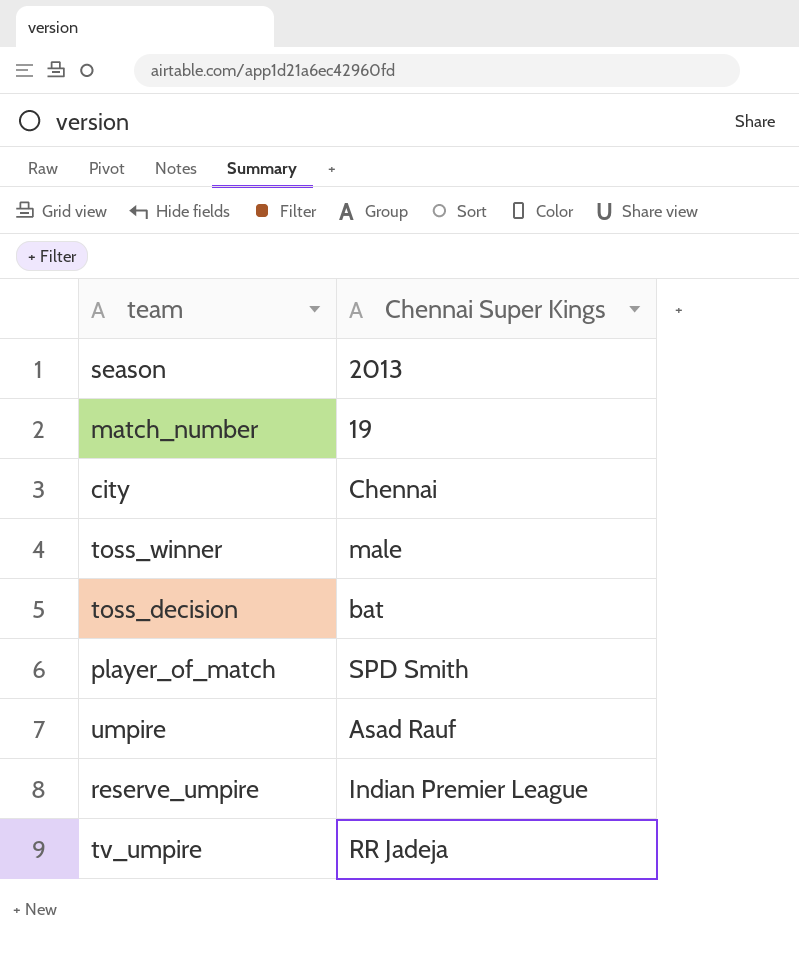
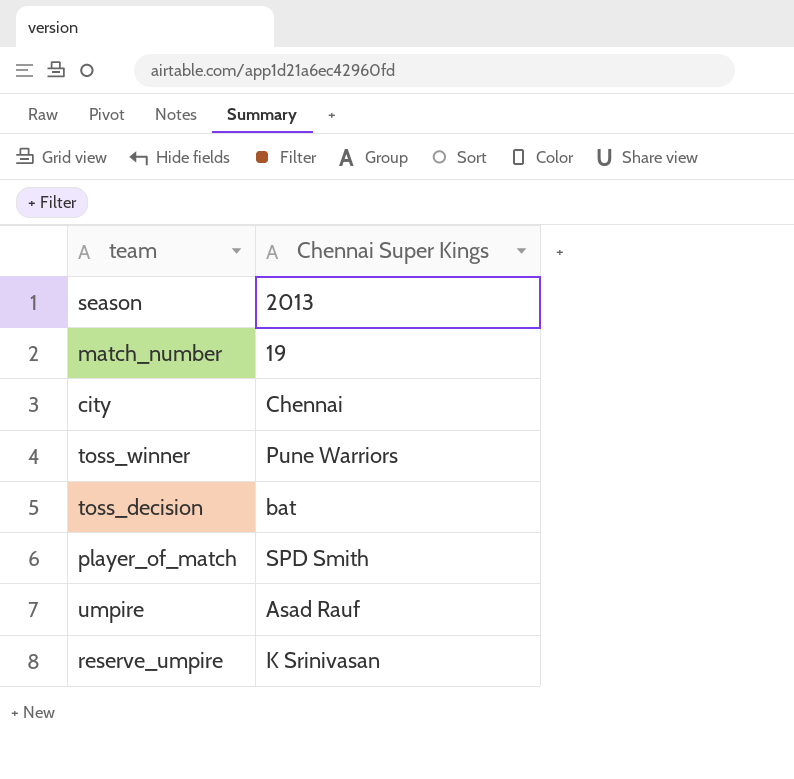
row tv_umpire: RR Jadeja -> none
toss_winner | Chennai Super Kings: male -> Pune Warriors
reserve_umpire | Chennai Super Kings: Indian Premier League -> K Srinivasan

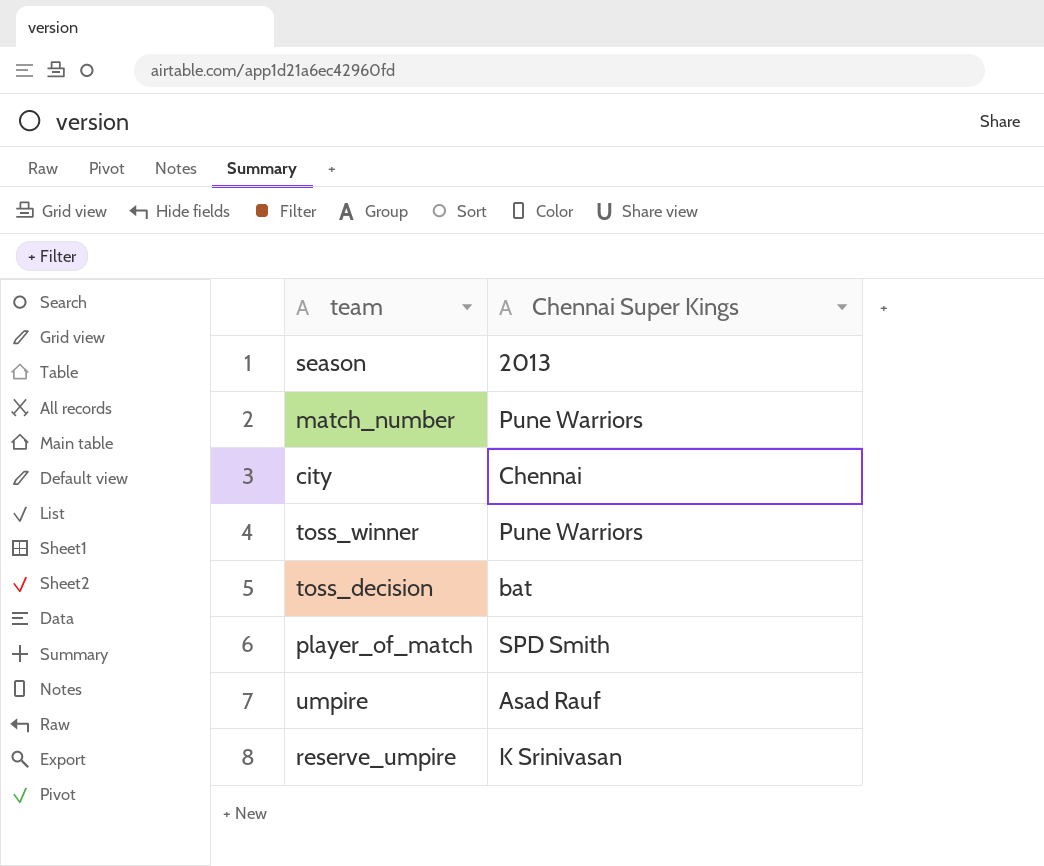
match_number | Chennai Super Kings: 19 -> Pune Warriors

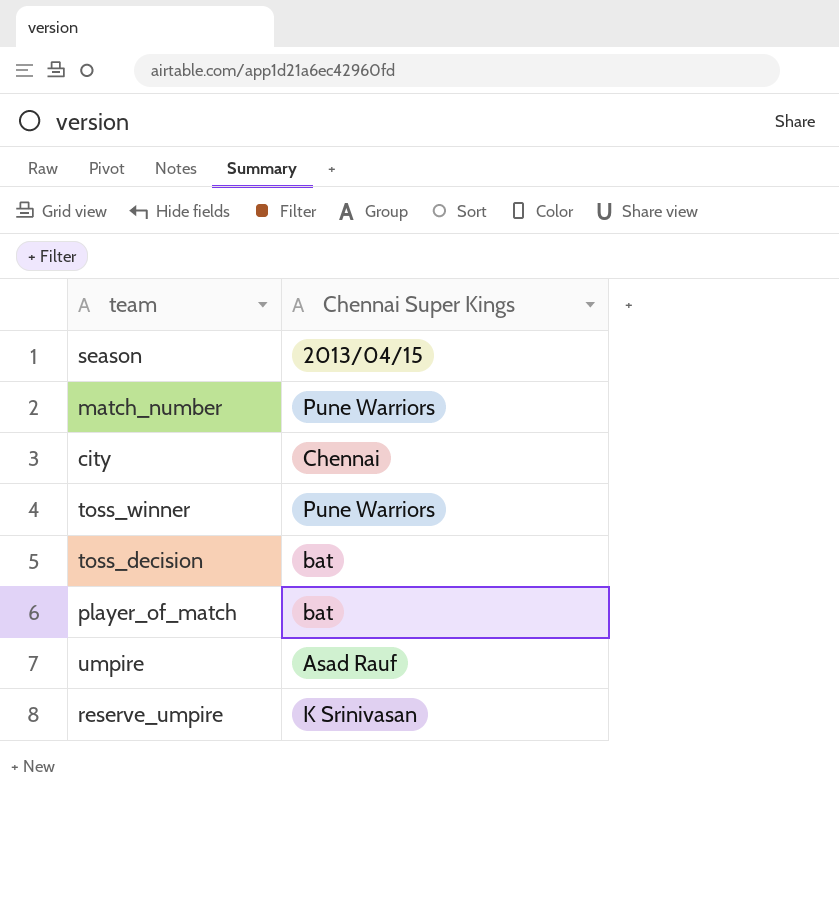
season | Chennai Super Kings: 2013 -> 2013/04/15
player_of_match | Chennai Super Kings: SPD Smith -> bat

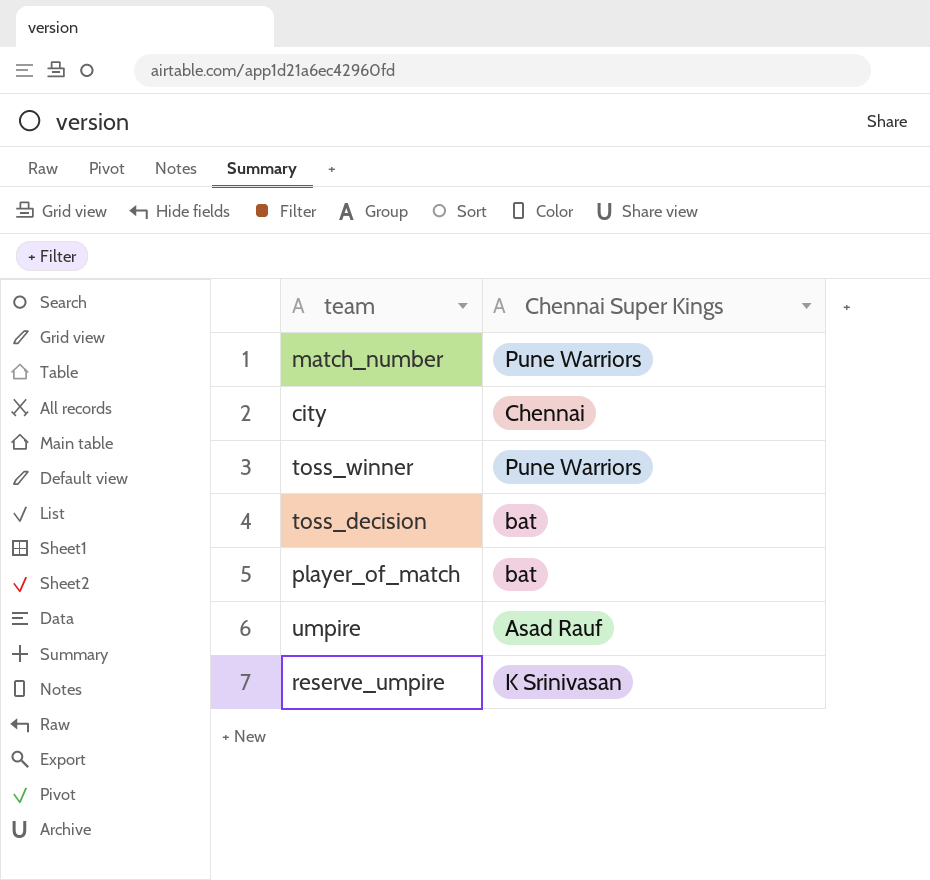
row season: 2013/04/15 -> none

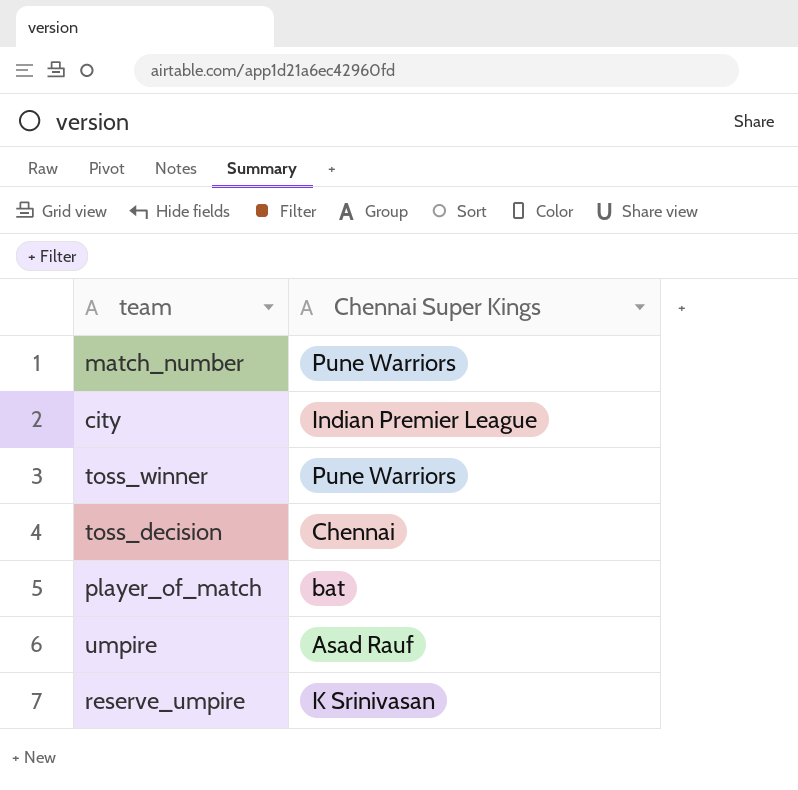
city | Chennai Super Kings: Chennai -> Indian Premier League
toss_decision | Chennai Super Kings: bat -> Chennai

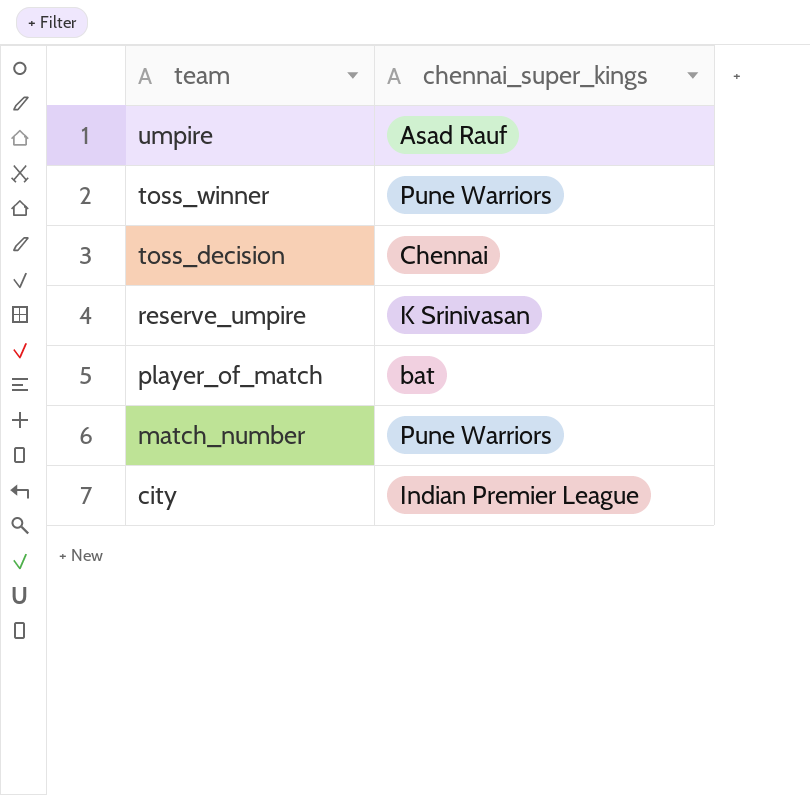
row order: none -> team descending
column name: Chennai Super Kings -> chennai_super_kings

